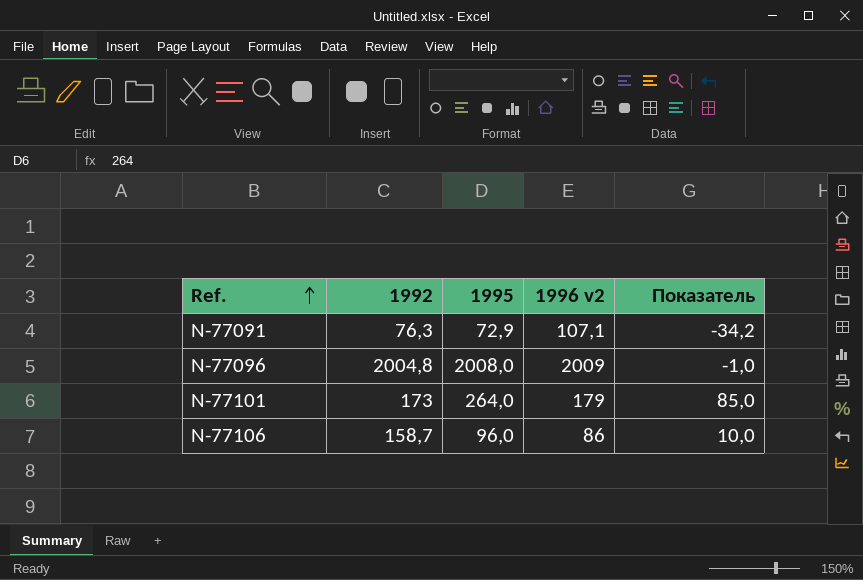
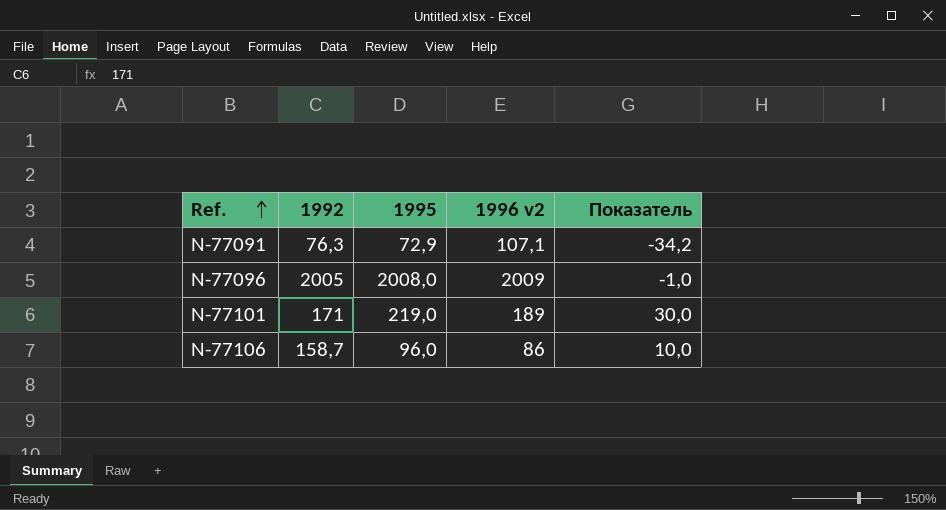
N-77096 | 1992: 2004,8 -> 2005
N-77101 | 1992: 173 -> 171
N-77101 | 1995: 264,0 -> 219,0
N-77101 | 1996 v2: 179 -> 189
N-77101 | Показатель: 85,0 -> 30,0

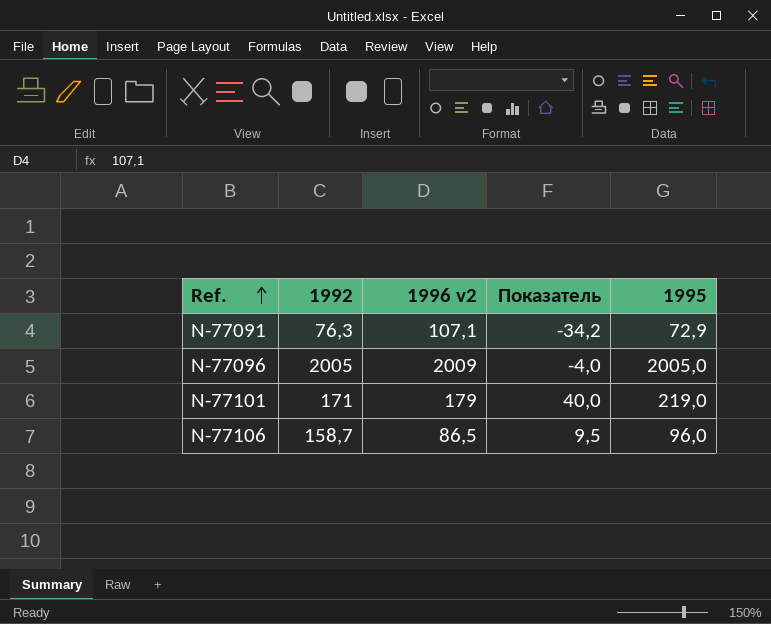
column 1995 | position: 3 -> 5
N-77096 | Показатель: -1,0 -> -4,0
N-77096 | 1995: 2008,0 -> 2005,0
N-77101 | 1996 v2: 189 -> 179
N-77101 | Показатель: 30,0 -> 40,0
N-77106 | 1996 v2: 86 -> 86,5
N-77106 | Показатель: 10,0 -> 9,5

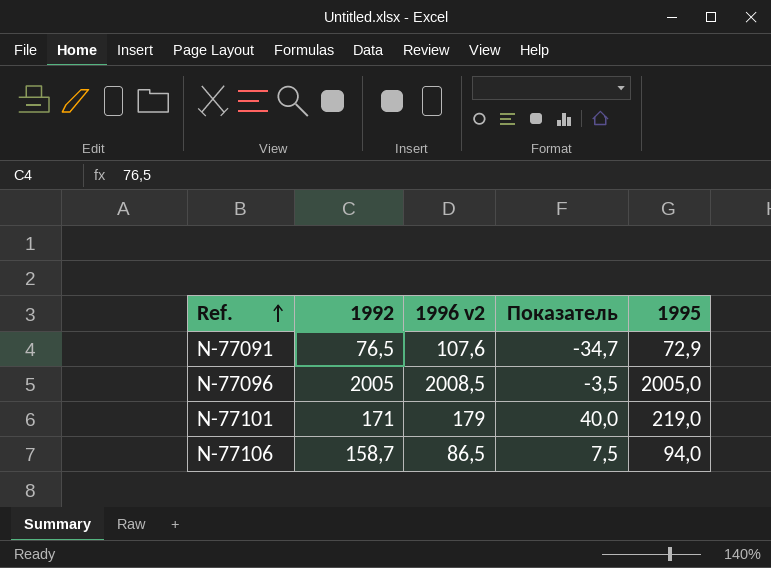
N-77091 | 1992: 76,3 -> 76,5
N-77091 | 1996 v2: 107,1 -> 107,6
N-77091 | Показатель: -34,2 -> -34,7
N-77096 | 1996 v2: 2009 -> 2008,5
N-77096 | Показатель: -4,0 -> -3,5
N-77106 | Показатель: 9,5 -> 7,5
N-77106 | 1995: 96,0 -> 94,0

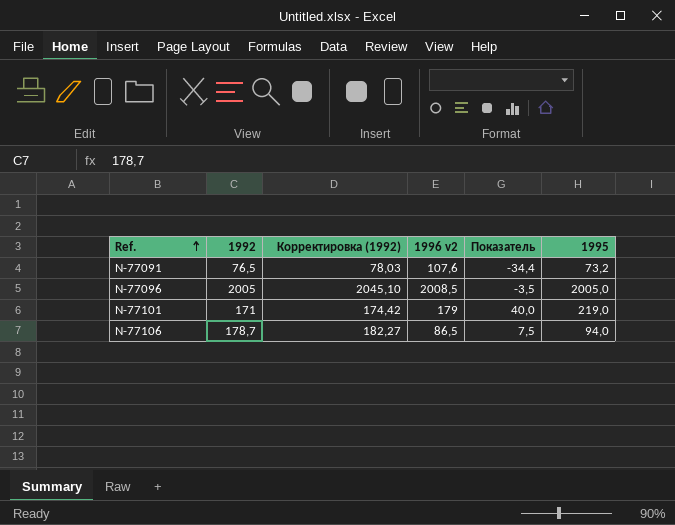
column Корректировка (1992) | formula: none -> [1992] * 1,02
N-77091 | Показатель: -34,7 -> -34,4
N-77091 | 1995: 72,9 -> 73,2
N-77106 | 1992: 158,7 -> 178,7

